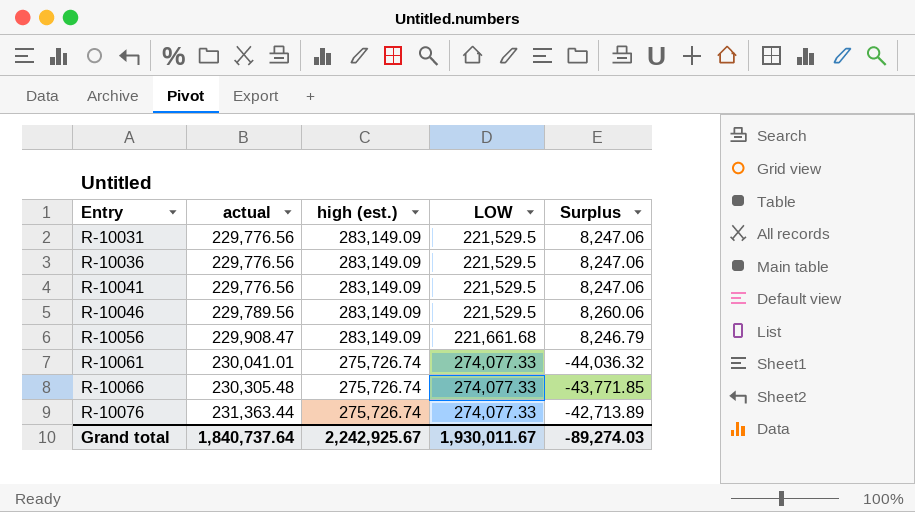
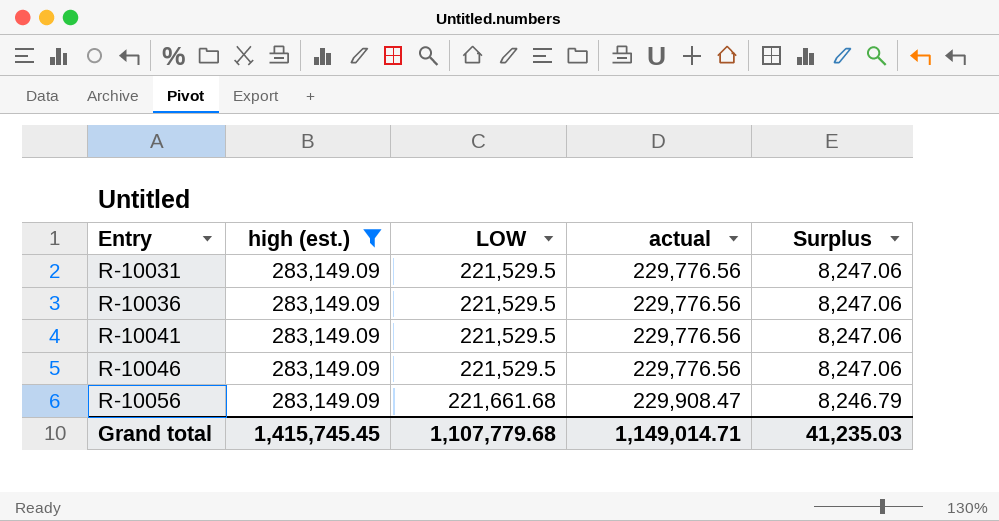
filter: none -> high (est.) = 283,149.09
column actual | position: 2 -> 4
R-10046 | actual: 229,789.56 -> 229,776.56
R-10046 | Surplus: 8,260.06 -> 8,247.06
Grand total | high (est.): 2,242,925.67 -> 1,415,745.45
Grand total | LOW: 1,930,011.67 -> 1,107,779.68
Grand total | actual: 1,840,737.64 -> 1,149,014.71
Grand total | Surplus: -89,274.03 -> 41,235.03

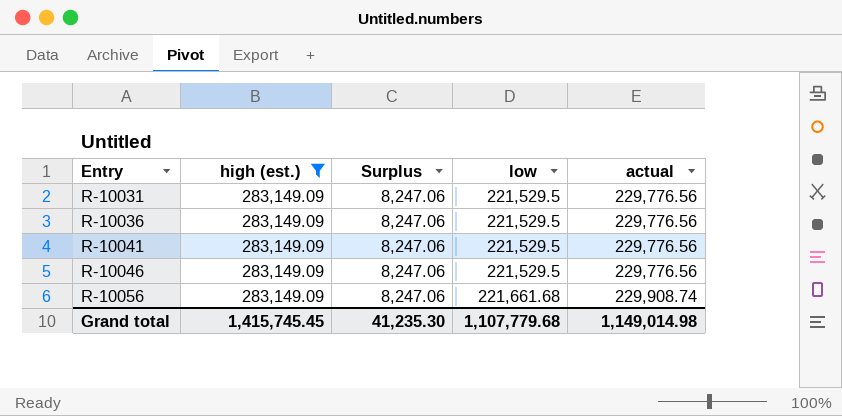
column Surplus | position: 5 -> 3
column name: LOW -> low
R-10056 | Surplus: 8,246.79 -> 8,247.06
R-10056 | actual: 229,908.47 -> 229,908.74
Grand total | Surplus: 41,235.03 -> 41,235.30
Grand total | actual: 1,149,014.71 -> 1,149,014.98

